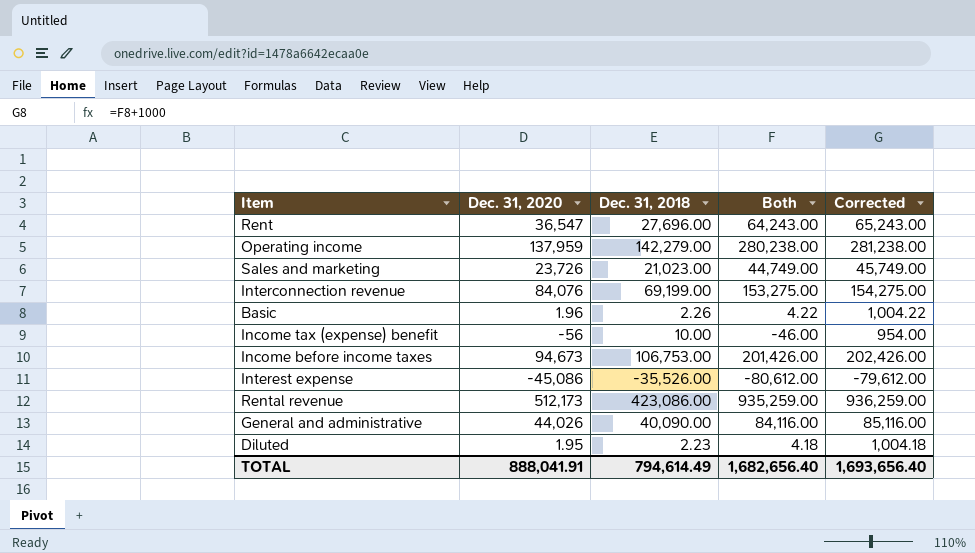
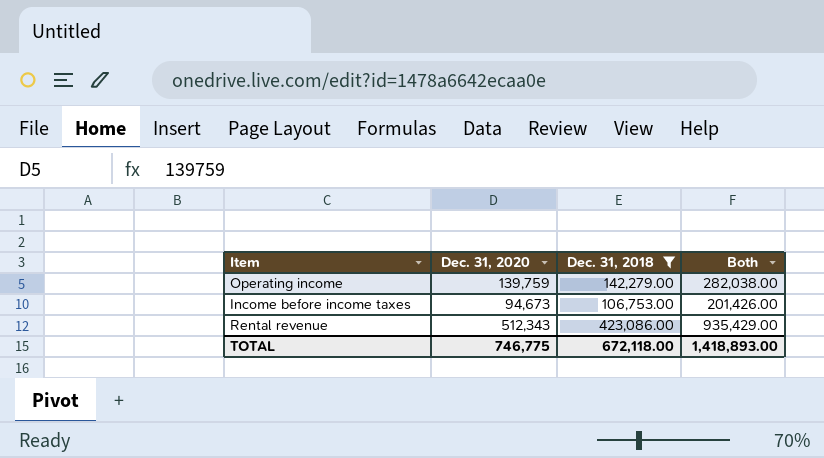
filter: none -> Dec. 31, 2018 >= 106,753.00
column Corrected | formula: [Both] + 1000 -> none
Operating income | Dec. 31, 2020: 137,959 -> 139,759
Operating income | Both: 280,238.00 -> 282,038.00
Rental revenue | Dec. 31, 2020: 512,173 -> 512,343
Rental revenue | Both: 935,259.00 -> 935,429.00
TOTAL | Dec. 31, 2020: 888,041.91 -> 746,775
TOTAL | Dec. 31, 2018: 794,614.49 -> 672,118.00
TOTAL | Both: 1,682,656.40 -> 1,418,893.00

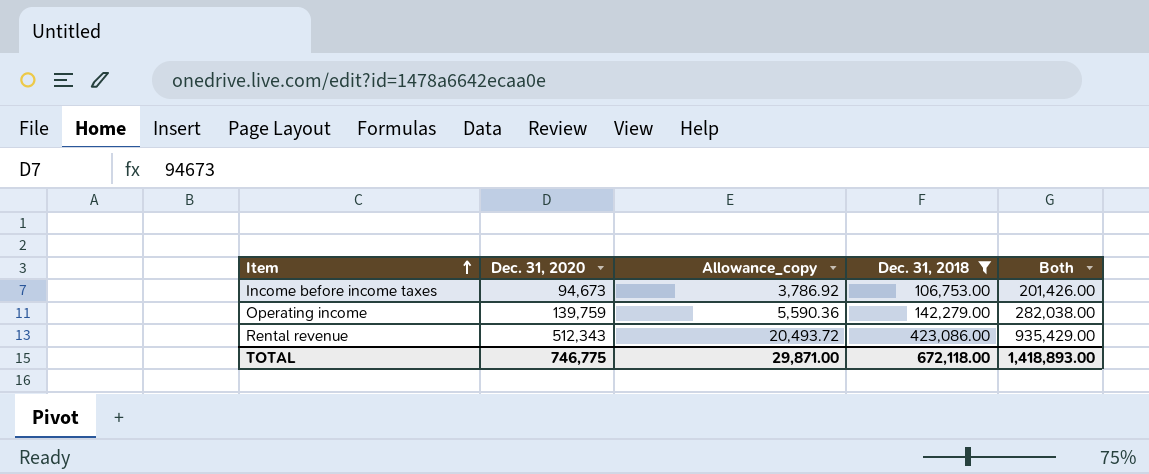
row order: none -> Item ascending
column Allowance_copy | formula: none -> [Dec. 31, 2020] * 0.04

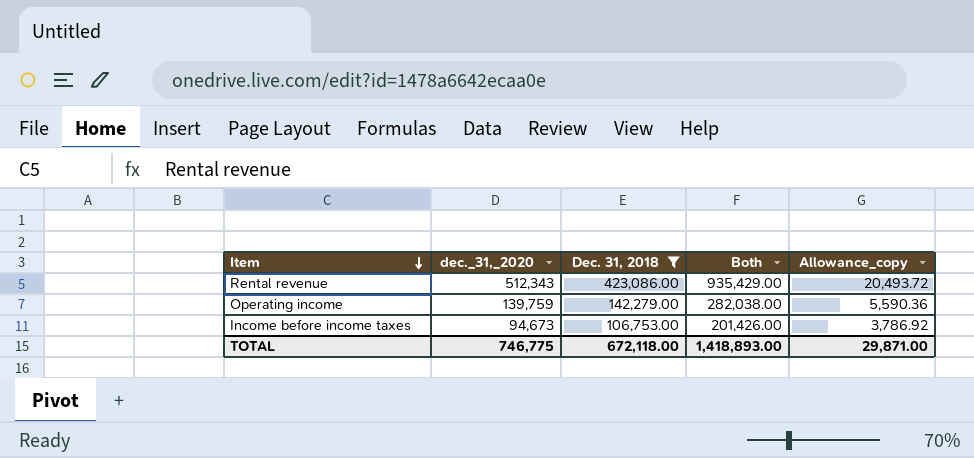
row order: Item ascending -> Item descending
column name: Dec. 31, 2020 -> dec._31,_2020
column Allowance_copy | position: 3 -> 5

